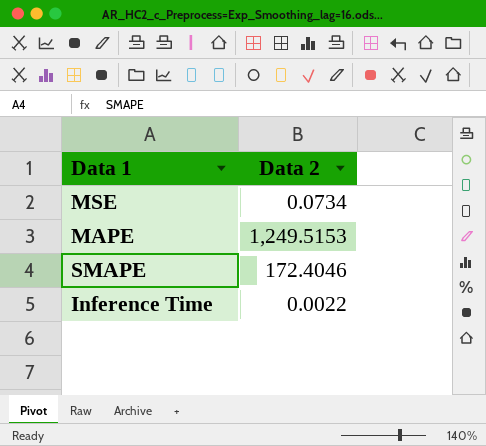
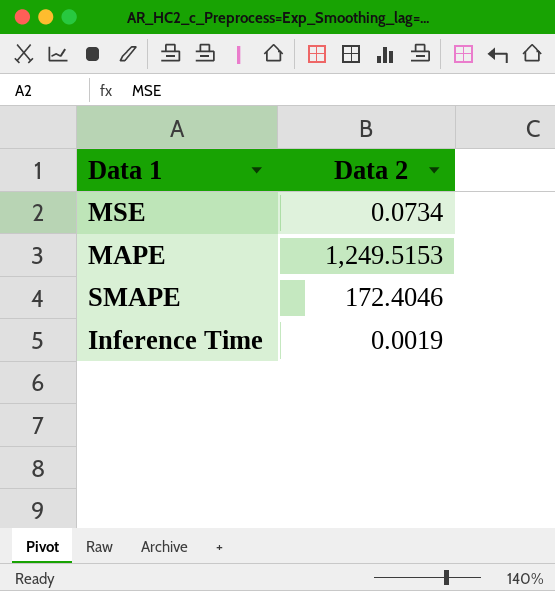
Inference Time | Data 2: 0.0022 -> 0.0019

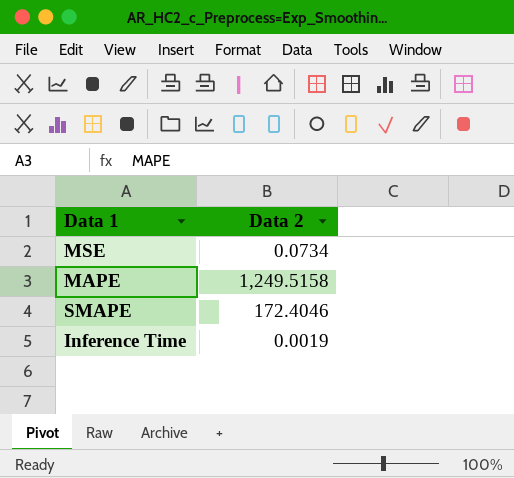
MAPE | Data 2: 1,249.5153 -> 1,249.5158

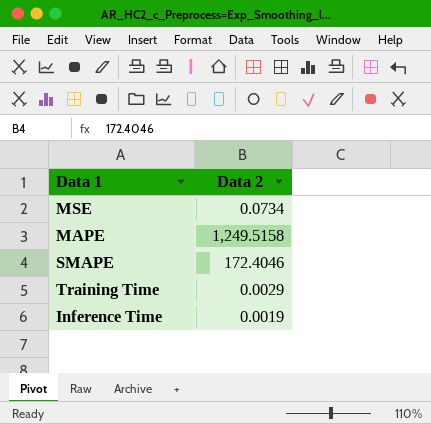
row Training Time: none -> 0.0029

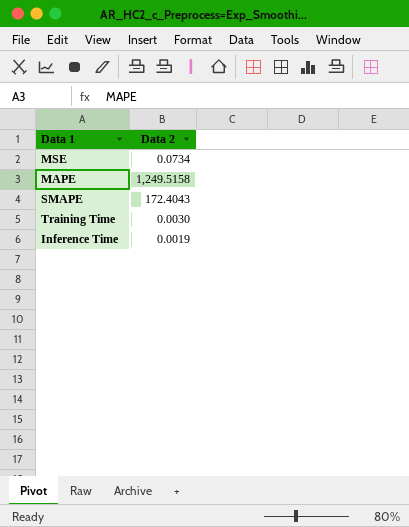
SMAPE | Data 2: 172.4046 -> 172.4043
Training Time | Data 2: 0.0029 -> 0.0030

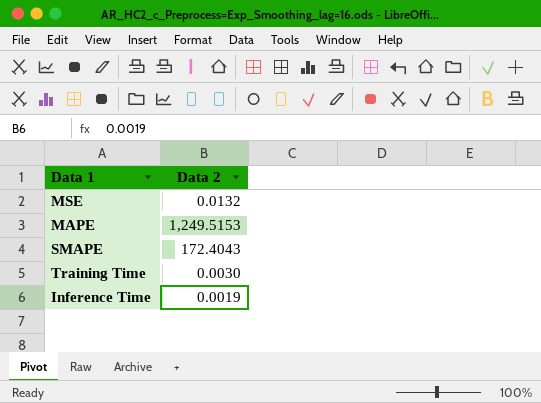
MSE | Data 2: 0.0734 -> 0.0132
MAPE | Data 2: 1,249.5158 -> 1,249.5153

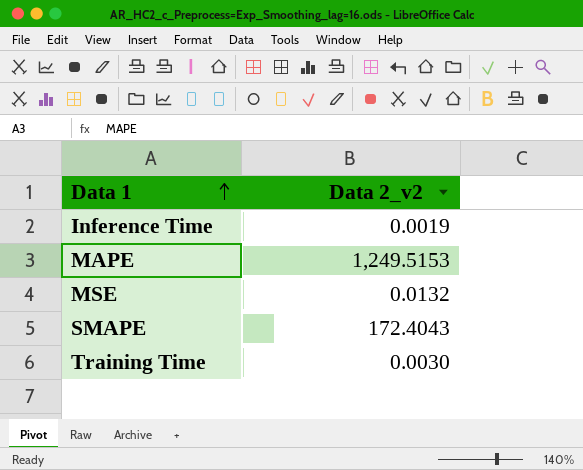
row order: none -> Data 1 ascending
column name: Data 2 -> Data 2_v2

